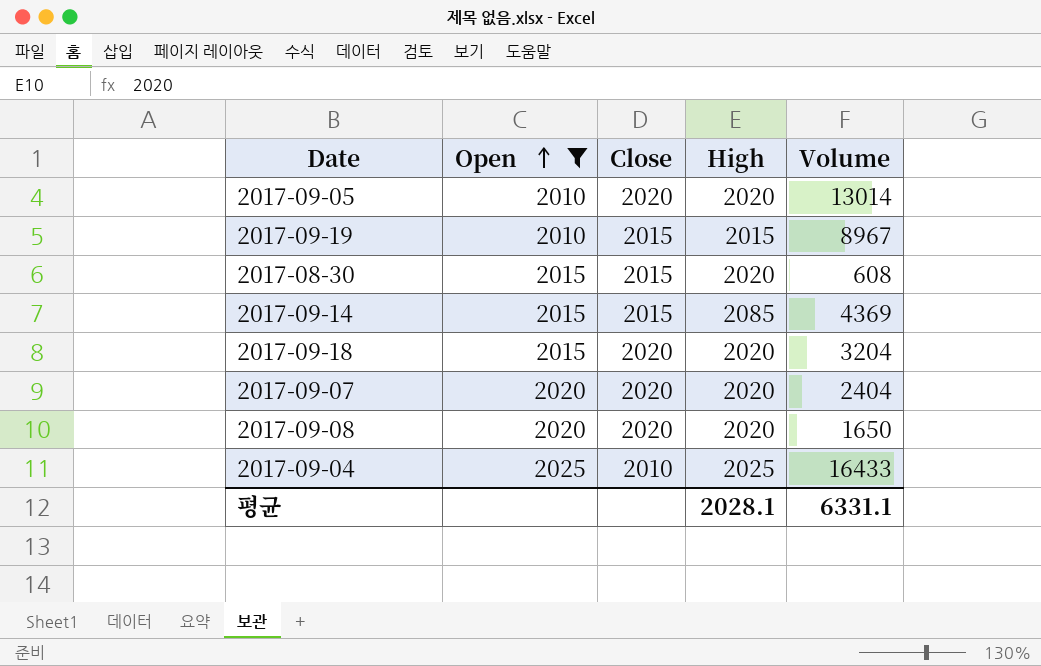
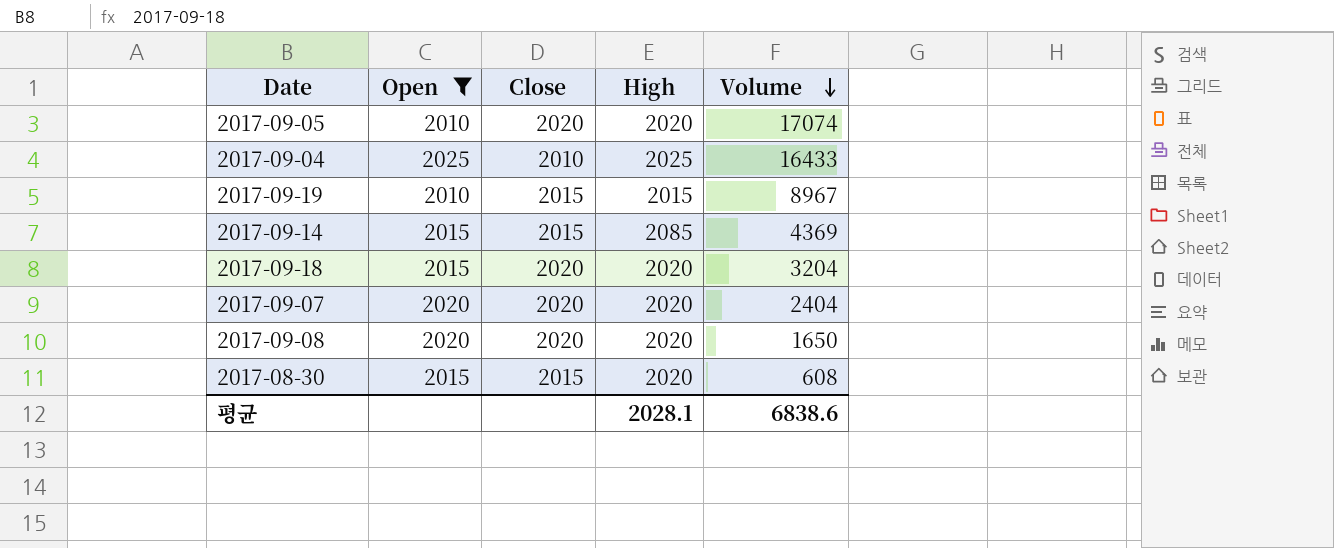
row order: Open ascending -> Volume descending
2017-09-05 | Volume: 13014 -> 17074
평균 | Volume: 6331.1 -> 6838.6

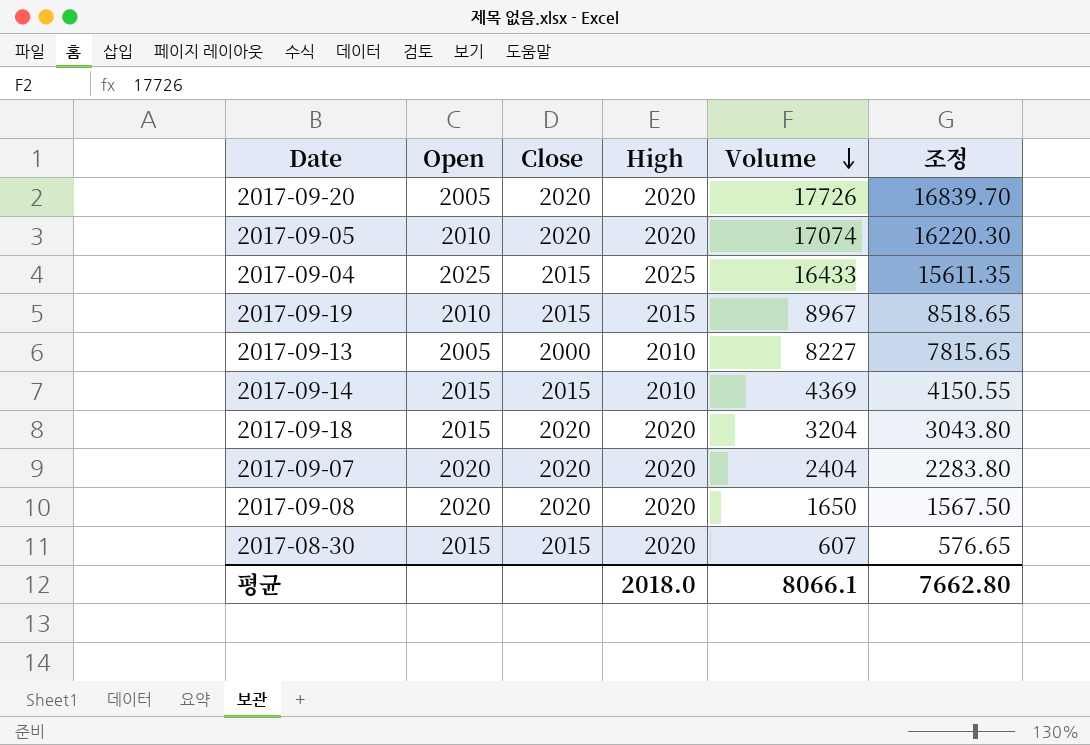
filter: Open != 2005 -> none
column 조정 | formula: none -> [Volume] * 0.95
2017-09-04 | Close: 2010 -> 2015
2017-09-14 | High: 2085 -> 2010
2017-08-30 | Volume: 608 -> 607
평균 | High: 2028.1 -> 2018.0
평균 | Volume: 6838.6 -> 8066.1

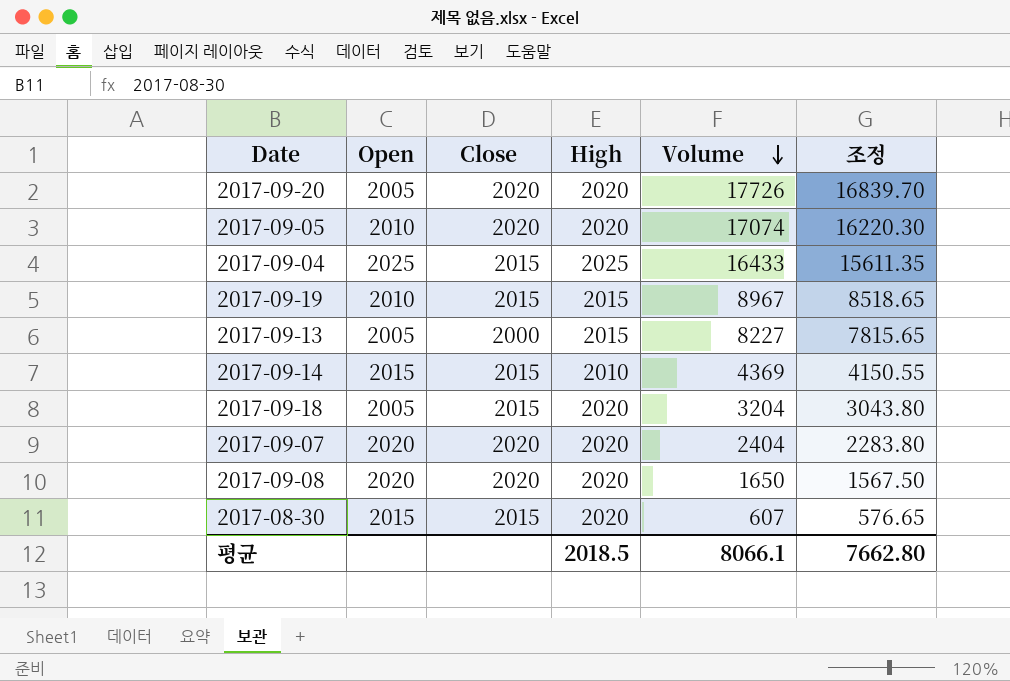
2017-09-13 | High: 2010 -> 2015
2017-09-18 | Open: 2015 -> 2005
2017-09-18 | Close: 2020 -> 2015
평균 | High: 2018.0 -> 2018.5

